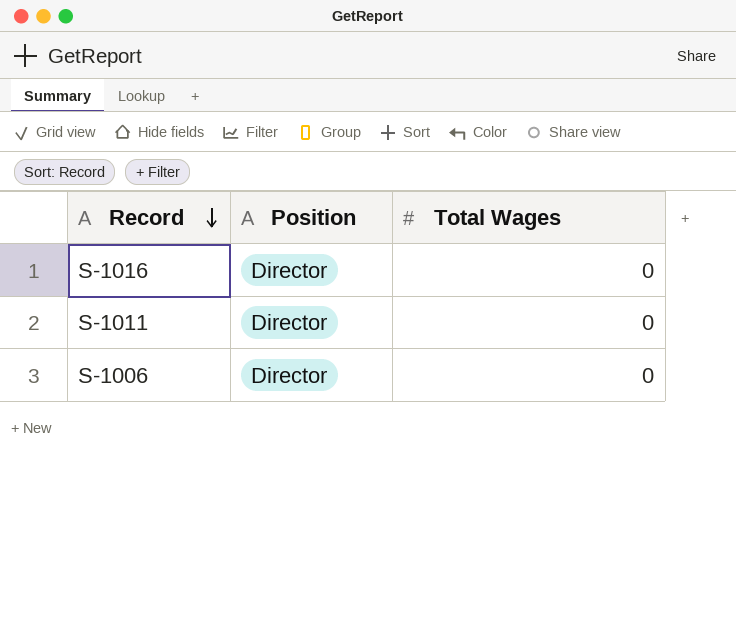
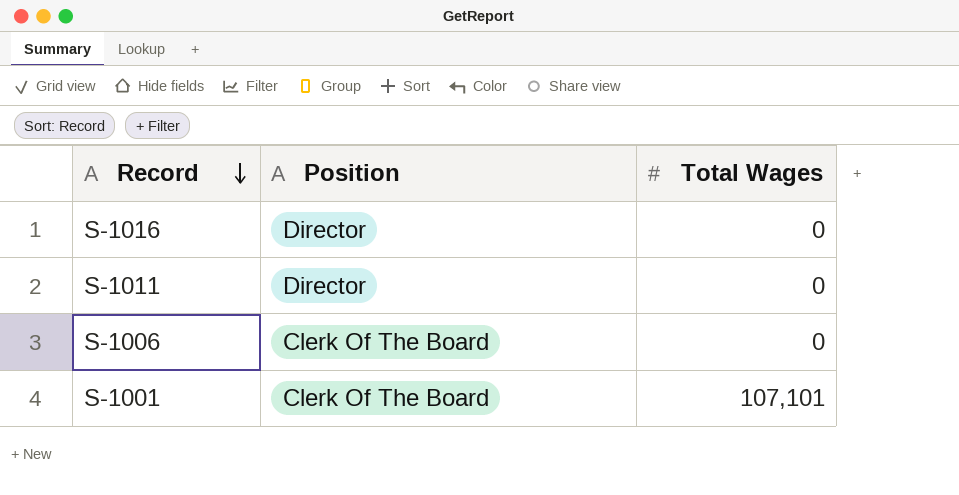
S-1006 | Position: Director -> Clerk Of The Board
row S-1001: none -> Clerk Of The Board | 107,101

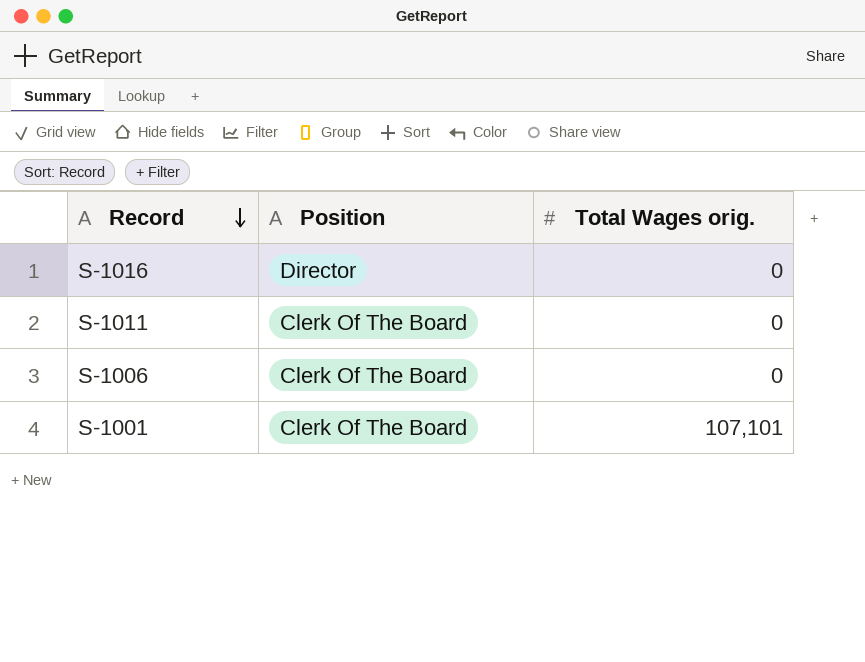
column name: Total Wages -> Total Wages orig.
S-1011 | Position: Director -> Clerk Of The Board

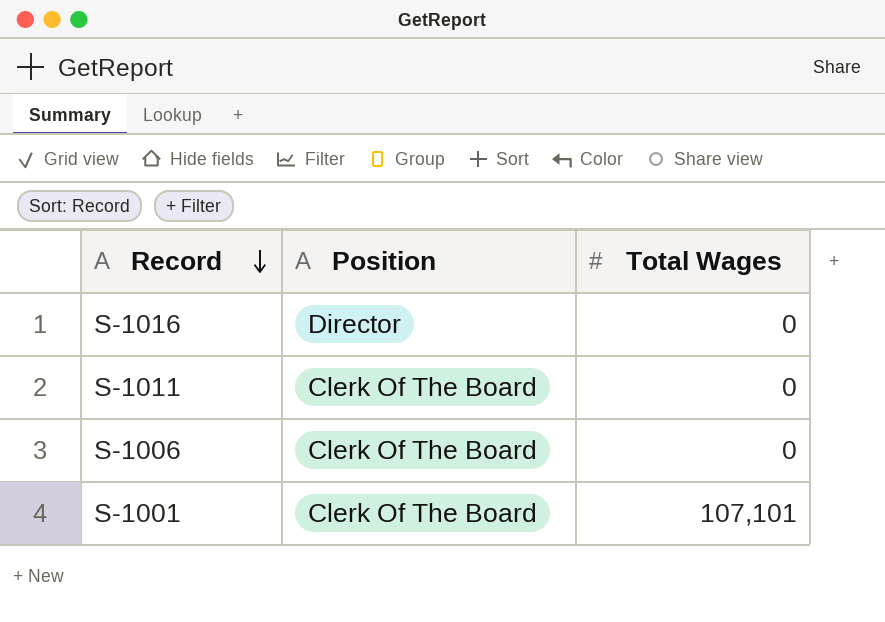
column name: Total Wages orig. -> Total Wages

